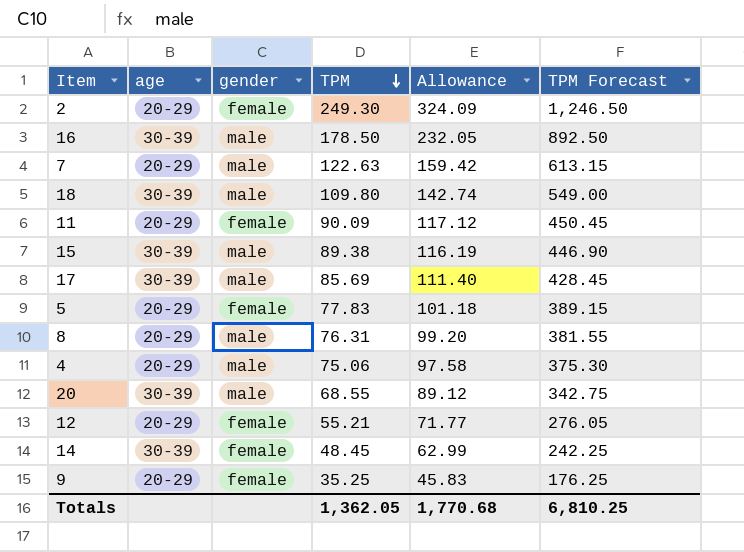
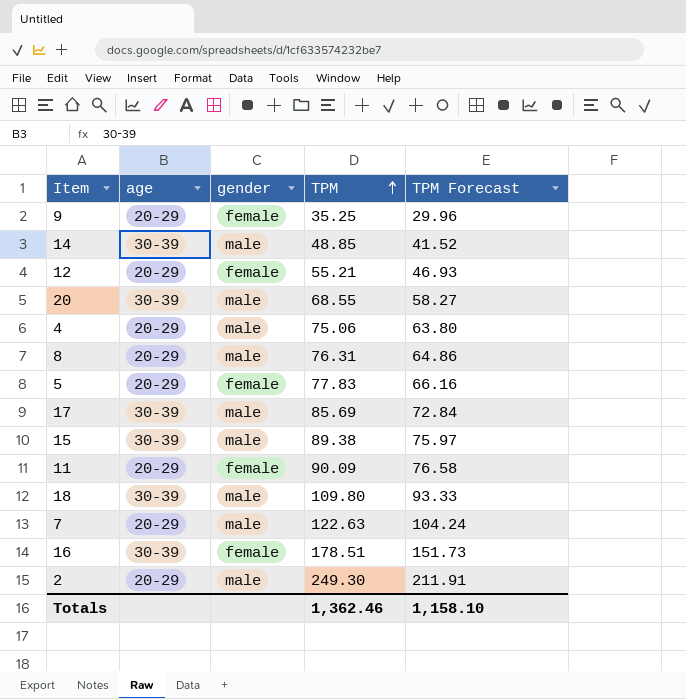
row order: TPM descending -> TPM ascending
column Allowance | formula: [TPM] * 1.3 -> none
column TPM Forecast | formula: [TPM] * 5 -> [TPM] * 0.85
14 | gender: female -> male
14 | TPM: 48.45 -> 48.85
16 | gender: male -> female
16 | TPM: 178.50 -> 178.51
2 | gender: female -> male
Totals | TPM: 1,362.05 -> 1,362.46
Totals | TPM Forecast: 6,810.25 -> 1,158.10

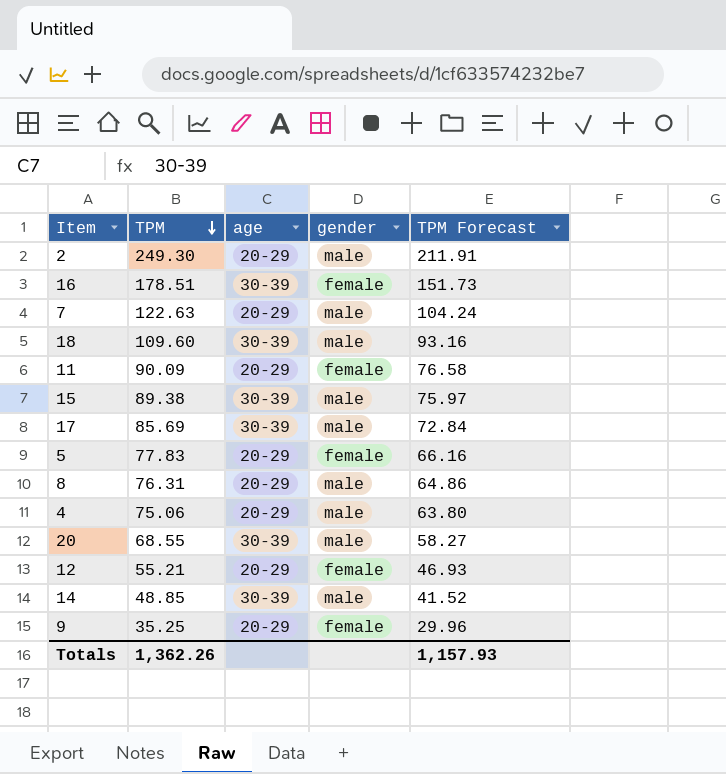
row order: TPM ascending -> TPM descending
column TPM | position: 4 -> 2
18 | TPM: 109.80 -> 109.60
18 | TPM Forecast: 93.33 -> 93.16
Totals | TPM: 1,362.46 -> 1,362.26
Totals | TPM Forecast: 1,158.10 -> 1,157.93

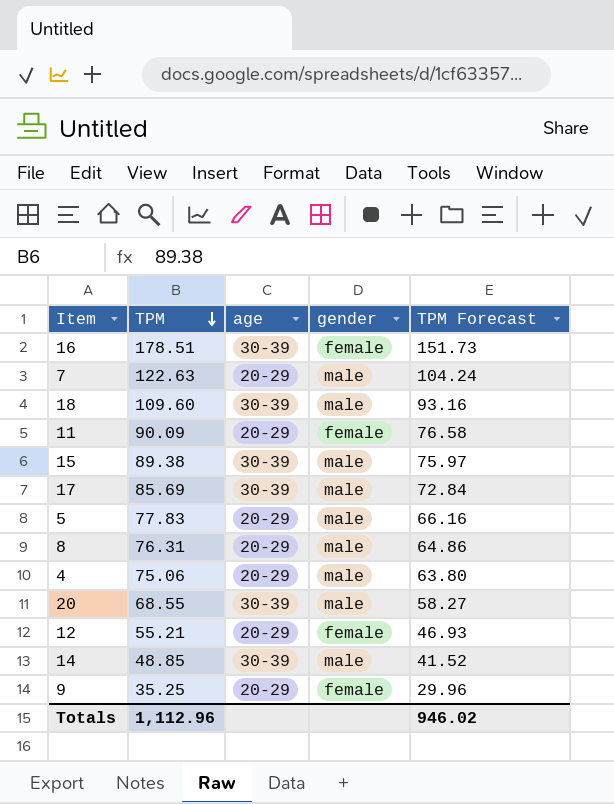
row 2: 249.30 | 20-29 | male | 211.91 -> none
5 | gender: female -> male
Totals | TPM: 1,362.26 -> 1,112.96
Totals | TPM Forecast: 1,157.93 -> 946.02

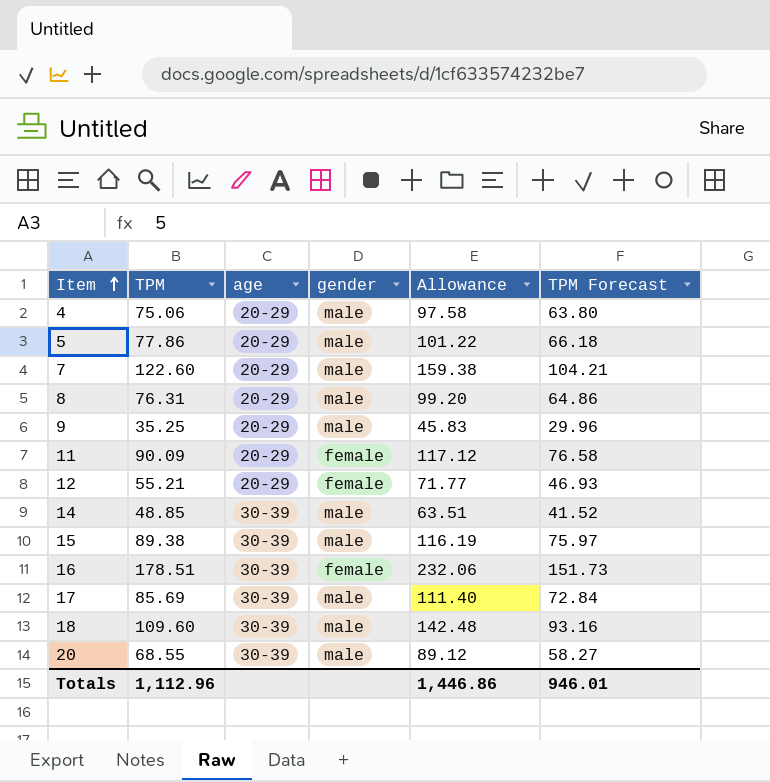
row order: TPM descending -> Item ascending
column Allowance | formula: none -> [TPM] * 1.3
5 | TPM: 77.83 -> 77.86
5 | TPM Forecast: 66.16 -> 66.18
7 | TPM: 122.63 -> 122.60
7 | TPM Forecast: 104.24 -> 104.21
9 | gender: female -> male
Totals | TPM Forecast: 946.02 -> 946.01

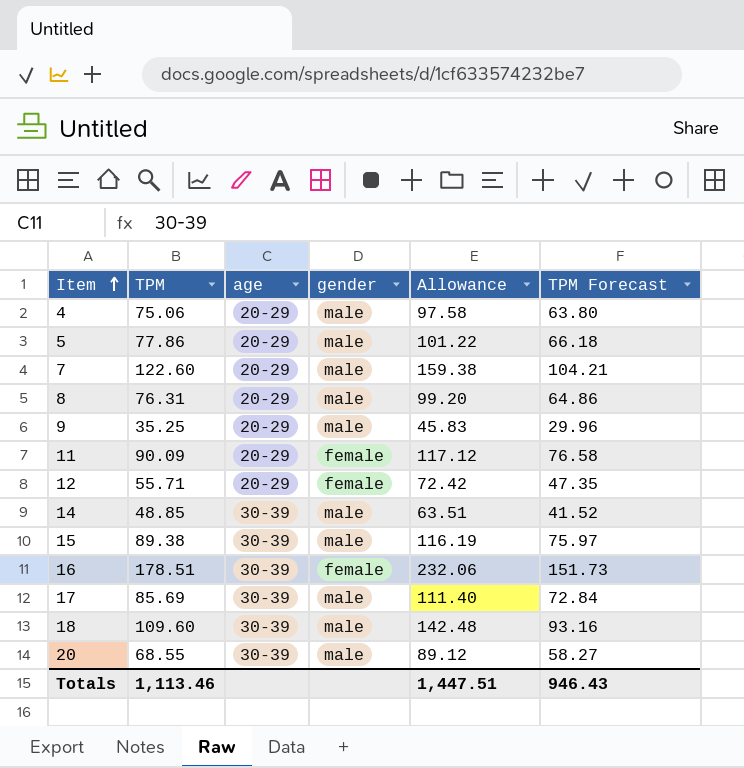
12 | TPM: 55.21 -> 55.71
12 | Allowance: 71.77 -> 72.42
12 | TPM Forecast: 46.93 -> 47.35
Totals | TPM: 1,112.96 -> 1,113.46
Totals | Allowance: 1,446.86 -> 1,447.51
Totals | TPM Forecast: 946.01 -> 946.43

